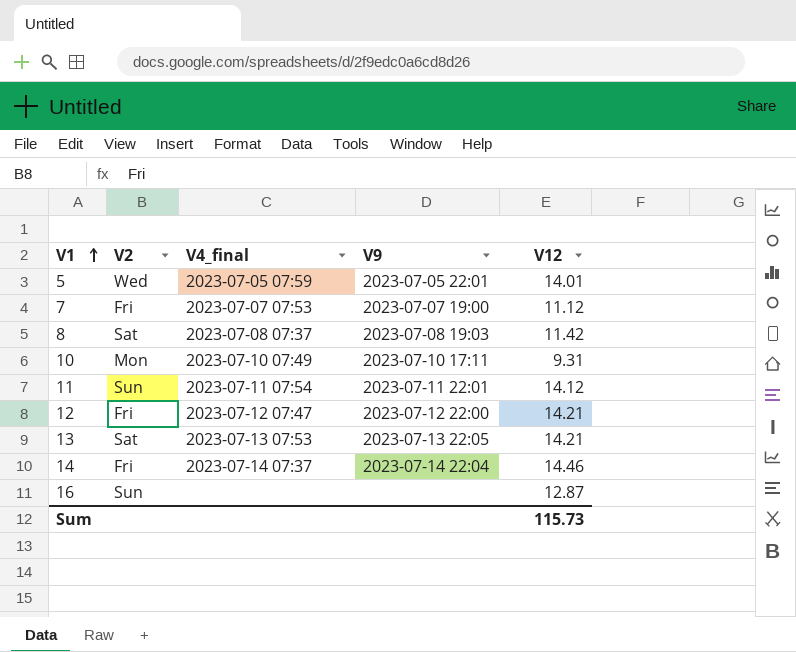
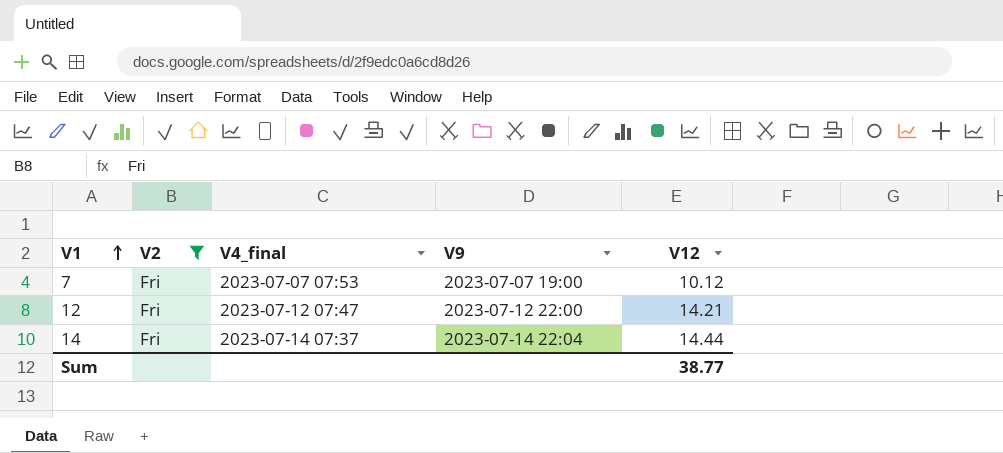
filter: none -> V2 = Fri
7 | V12: 11.12 -> 10.12
14 | V12: 14.46 -> 14.44
Sum | V12: 115.73 -> 38.77

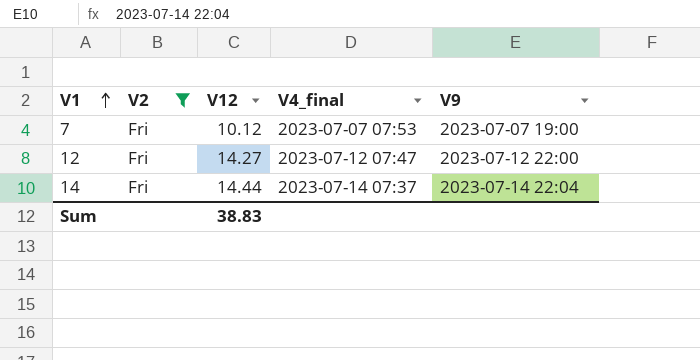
column V12 | position: 5 -> 3
12 | V12: 14.21 -> 14.27
Sum | V12: 38.77 -> 38.83

